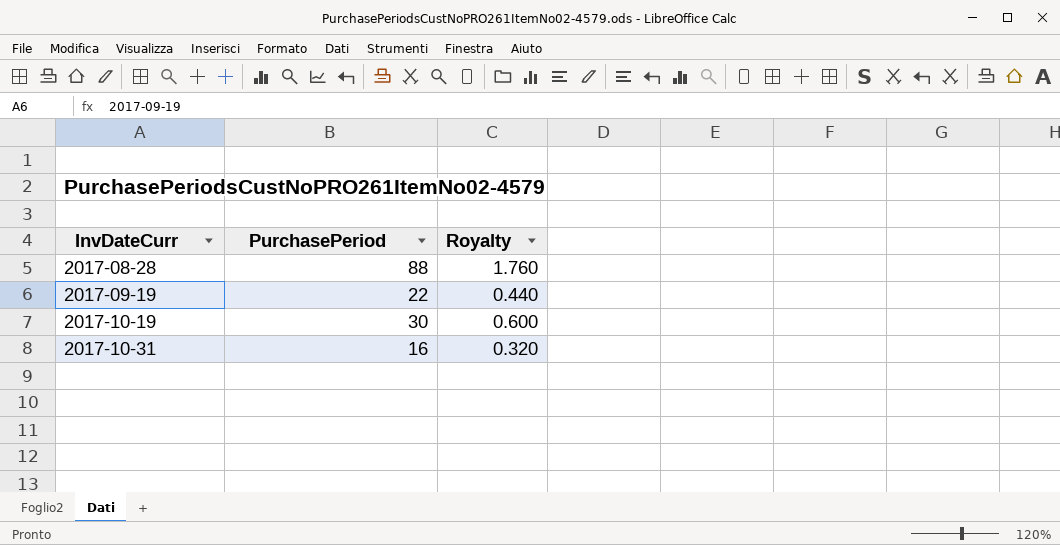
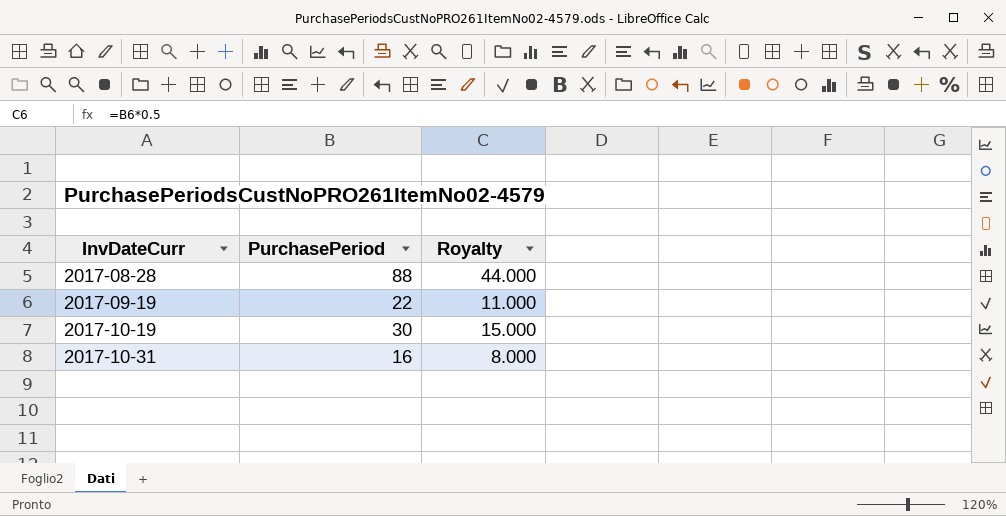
column Royalty | formula: [PurchasePeriod] * 0.02 -> [PurchasePeriod] * 0.5

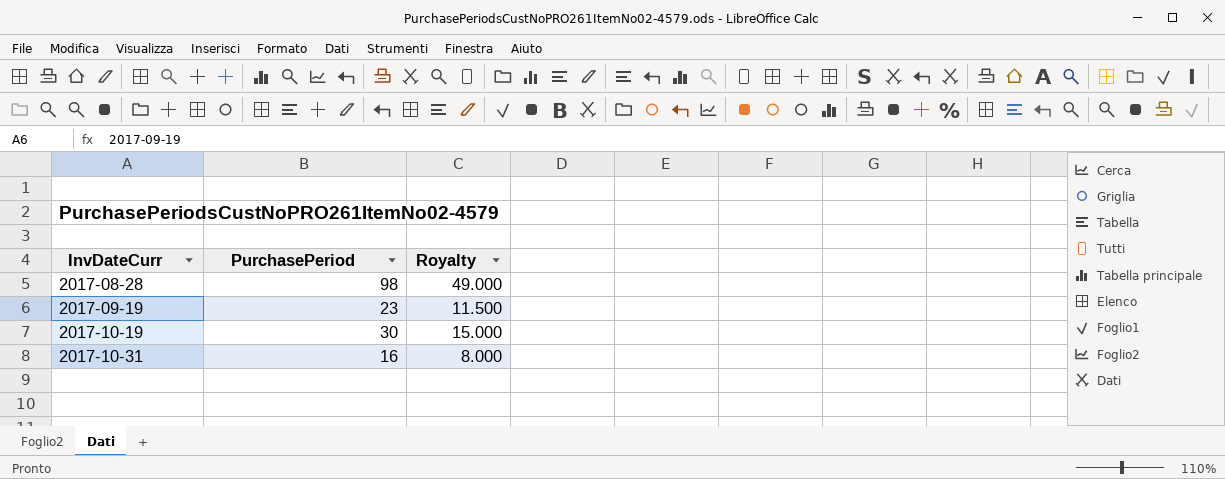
2017-08-28 | PurchasePeriod: 88 -> 98
2017-08-28 | Royalty: 44.000 -> 49.000
2017-09-19 | PurchasePeriod: 22 -> 23
2017-09-19 | Royalty: 11.000 -> 11.500

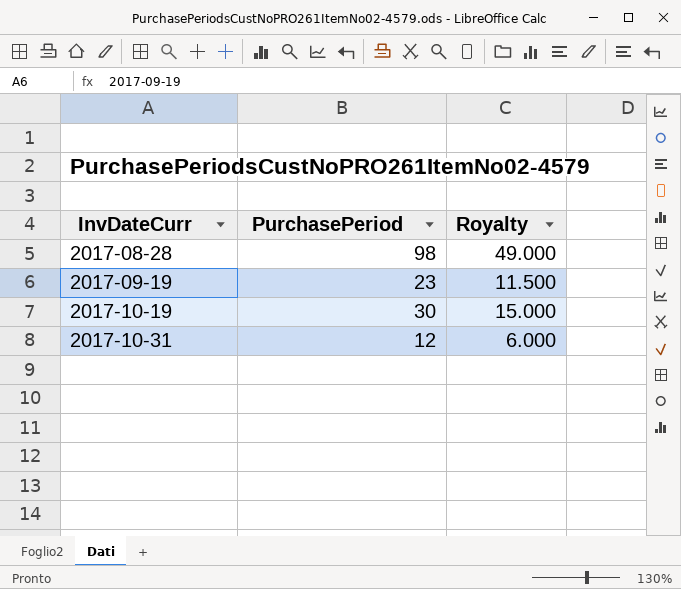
2017-10-31 | PurchasePeriod: 16 -> 12
2017-10-31 | Royalty: 8.000 -> 6.000

